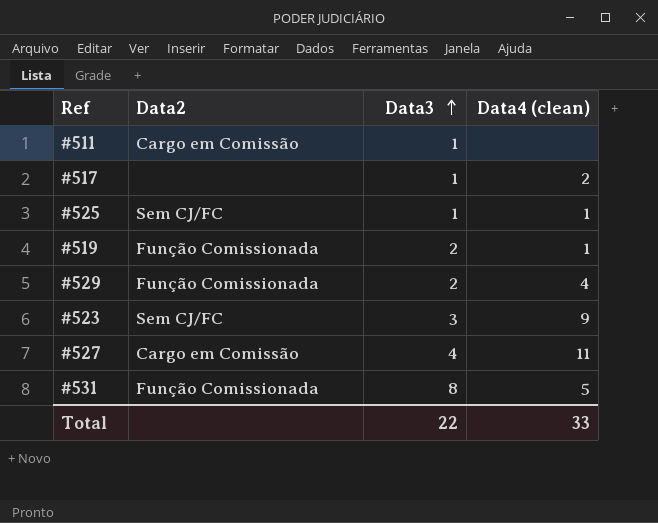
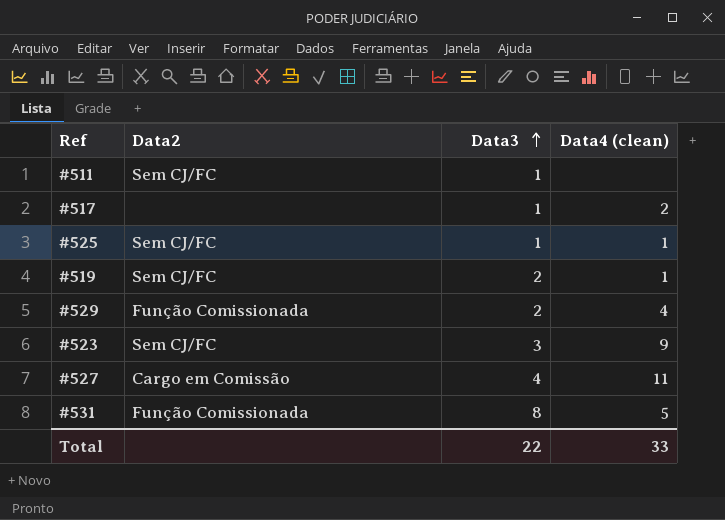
#511 | Data2: Cargo em Comissão -> Sem CJ/FC
#519 | Data2: Função Comissionada -> Sem CJ/FC

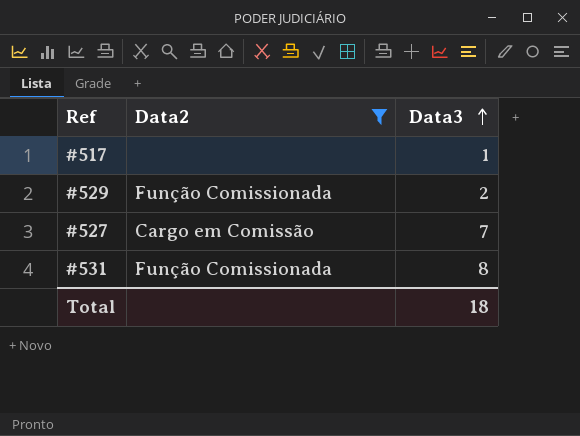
filter: none -> Data2 != Sem CJ/FC
column Data4 (clean) | position: 4 -> none
#527 | Data3: 4 -> 7
Total | Data3: 22 -> 18

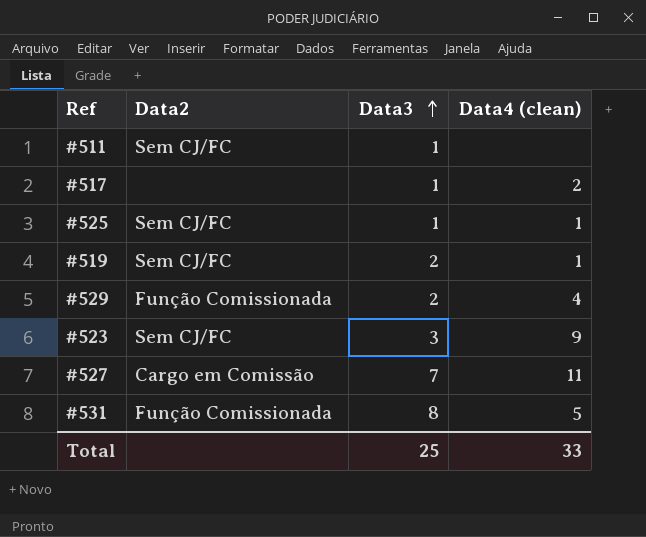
filter: Data2 != Sem CJ/FC -> none
column Data4 (clean) | position: none -> 4
Total | Data3: 18 -> 25

